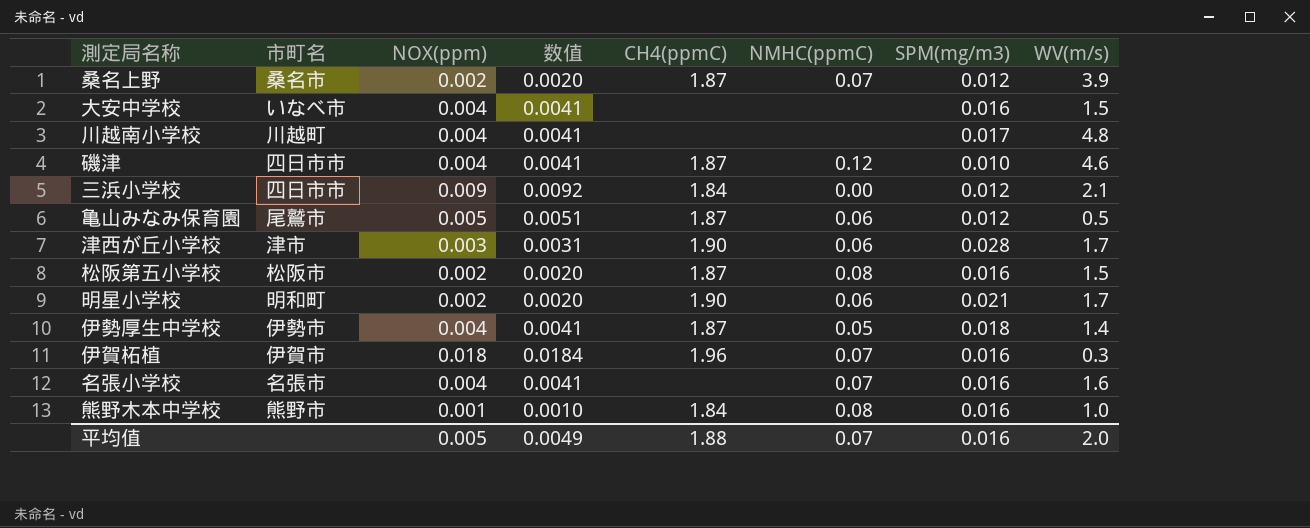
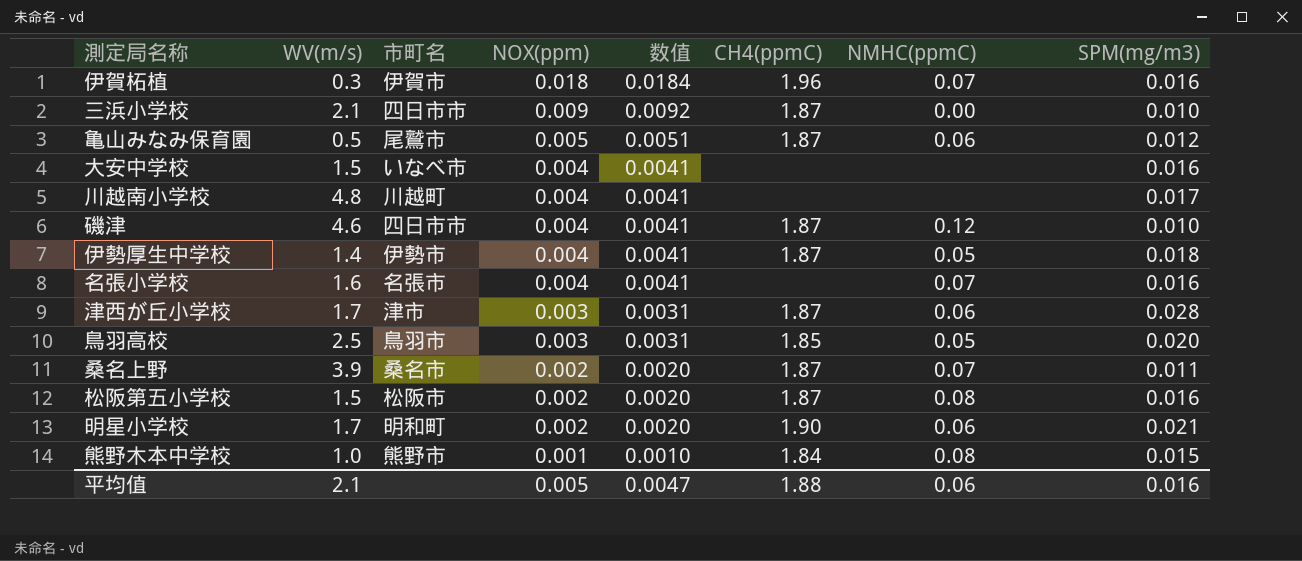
row order: none -> NOX(ppm) descending
column WV(m/s) | position: 8 -> 2
三浜小学校 | CH4(ppmC): 1.84 -> 1.87
三浜小学校 | SPM(mg/m3): 0.012 -> 0.010
津西が丘小学校 | CH4(ppmC): 1.90 -> 1.87
row 鳥羽高校: none -> 2.5 | 鳥羽市 | 0.003 | 0.0031 | 1.85 | 0.05 | 0.020
桑名上野 | SPM(mg/m3): 0.012 -> 0.011
熊野木本中学校 | SPM(mg/m3): 0.016 -> 0.015
平均值 | WV(m/s): 2.0 -> 2.1
平均值 | 数值: 0.0049 -> 0.0047
平均值 | NMHC(ppmC): 0.07 -> 0.06

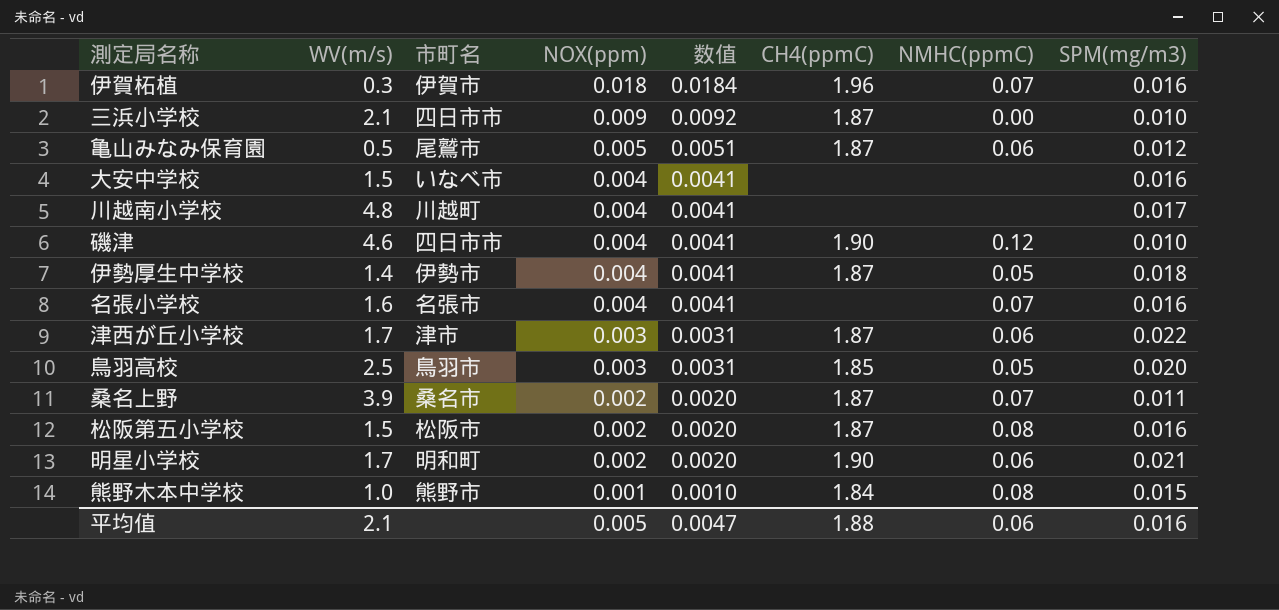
磯津 | CH4(ppmC): 1.87 -> 1.90
津西が丘小学校 | SPM(mg/m3): 0.028 -> 0.022

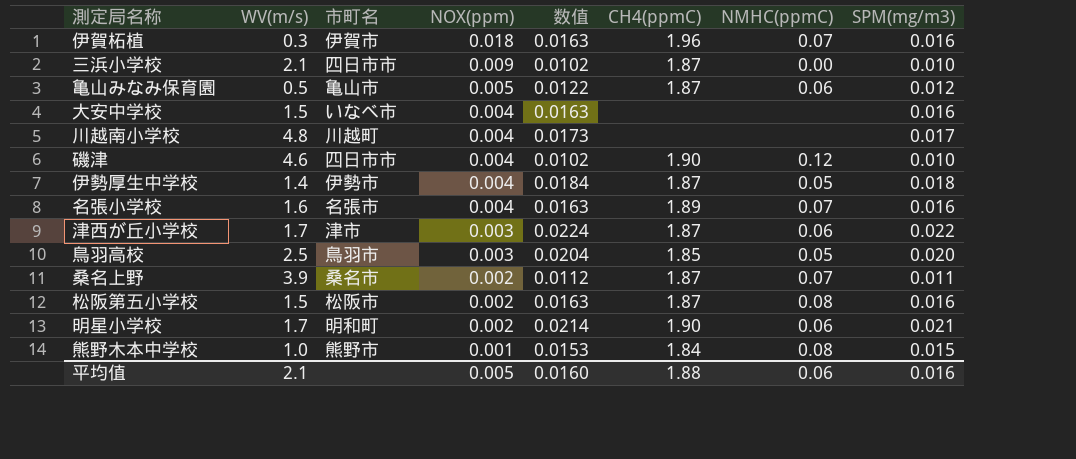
column 数值 | formula: [NOX(ppm)] * 1.02 -> [SPM(mg/m3)] * 1.02
亀山みなみ保育園 | 市町名: 尾鷲市 -> 亀山市
名張小学校 | CH4(ppmC): none -> 1.89
平均值 | 数值: 0.0047 -> 0.0160

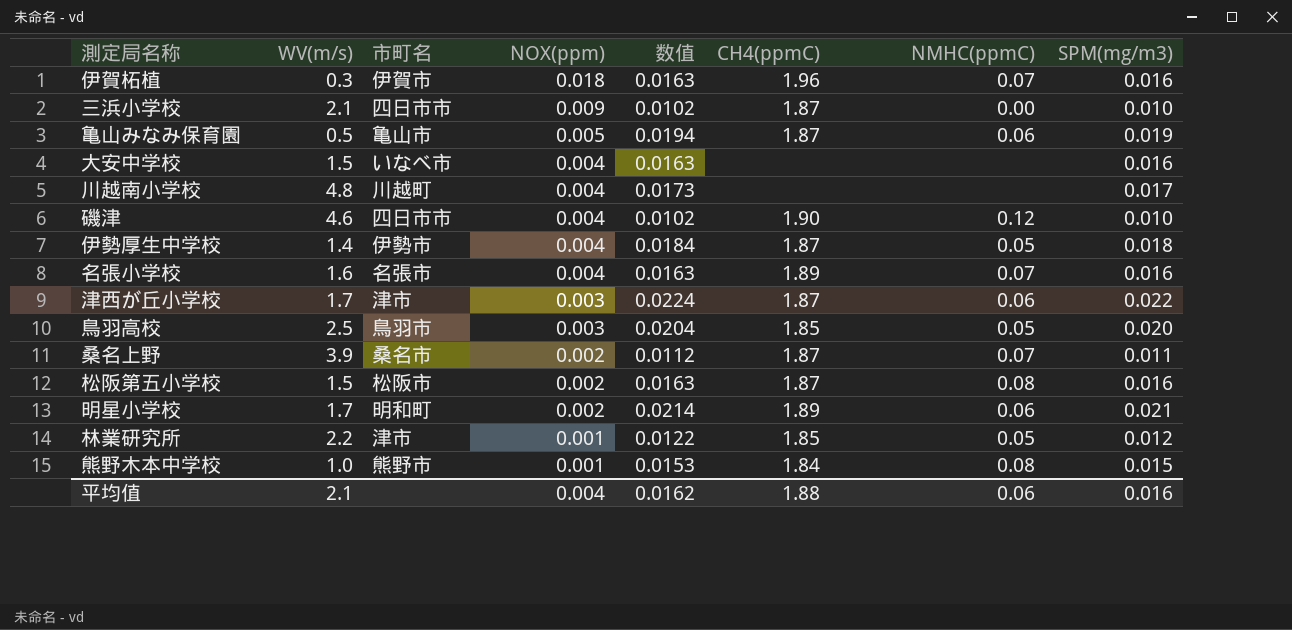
亀山みなみ保育園 | 数值: 0.0122 -> 0.0194
亀山みなみ保育園 | SPM(mg/m3): 0.012 -> 0.019
明星小学校 | CH4(ppmC): 1.90 -> 1.89
row 林業研究所: none -> 2.2 | 津市 | 0.001 | 0.0122 | 1.85 | 0.05 | 0.012
平均值 | NOX(ppm): 0.005 -> 0.004
平均值 | 数值: 0.0160 -> 0.0162

